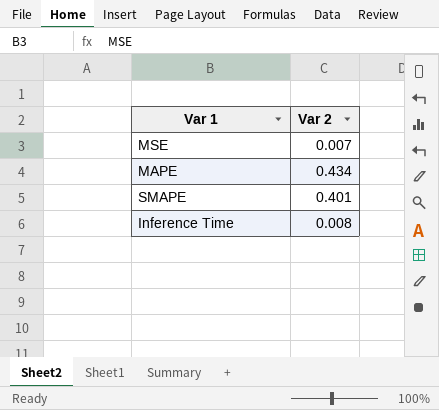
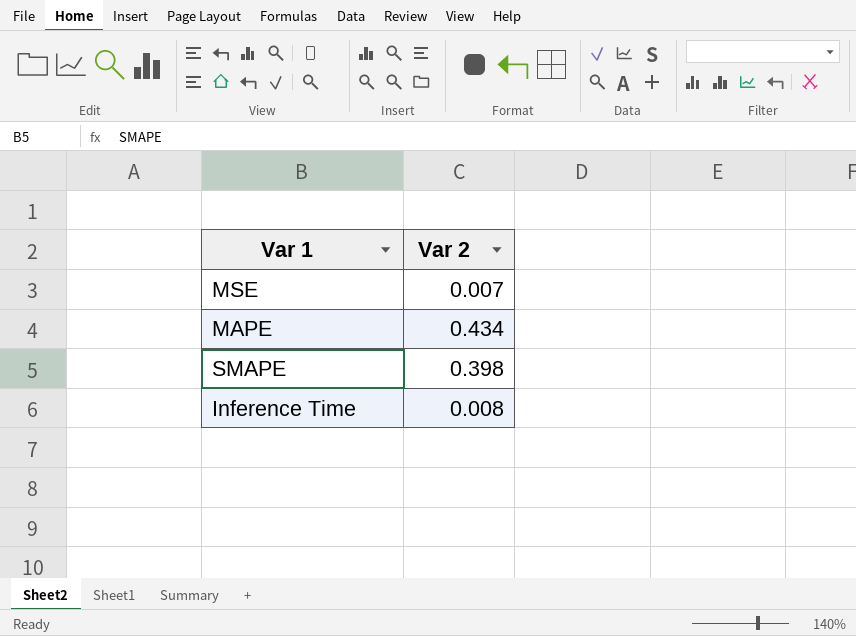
SMAPE | Var 2: 0.401 -> 0.398

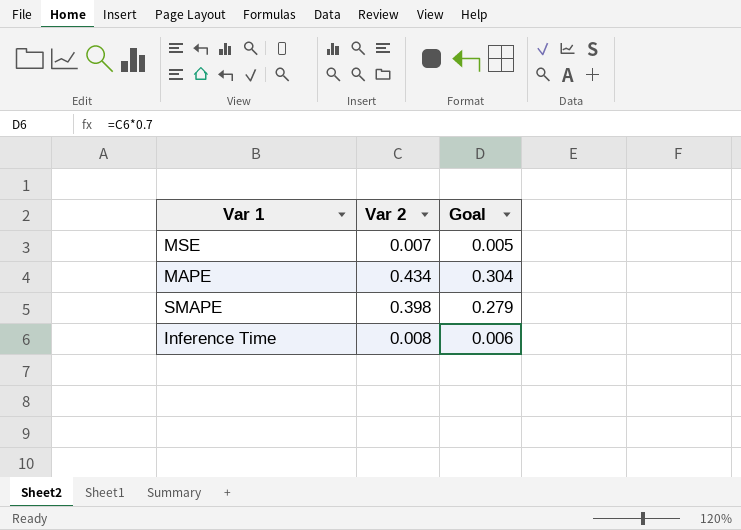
column Goal | formula: none -> [Var 2] * 0.7

